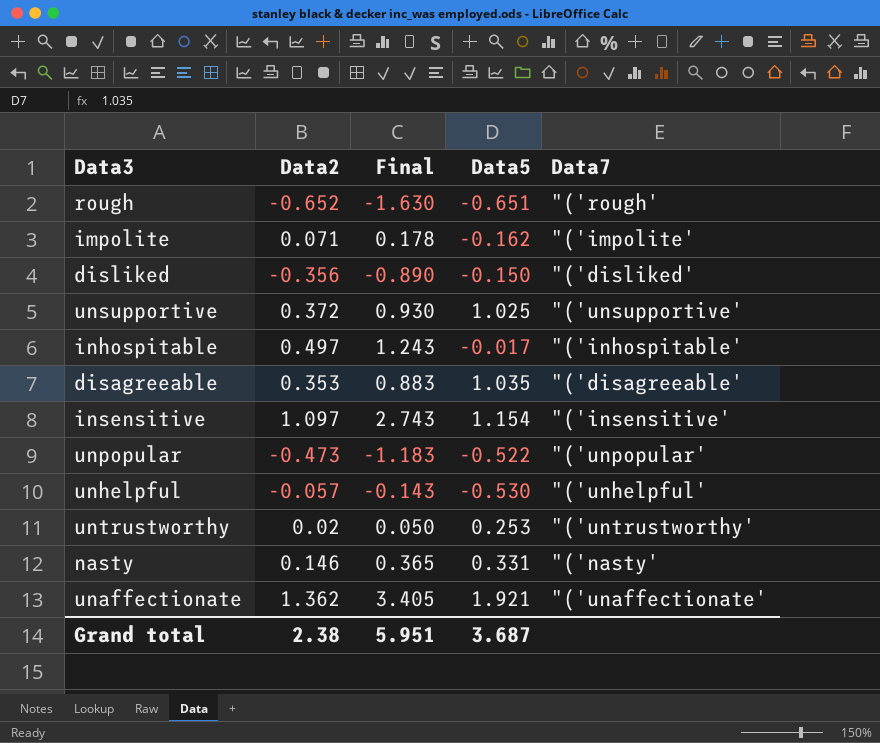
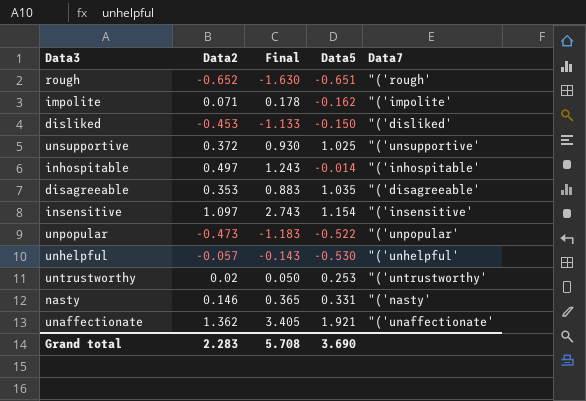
disliked | Data2: -0.356 -> -0.453
disliked | Final: -0.890 -> -1.133
inhospitable | Data5: -0.017 -> -0.014
Grand total | Data2: 2.38 -> 2.283
Grand total | Final: 5.951 -> 5.708
Grand total | Data5: 3.687 -> 3.690

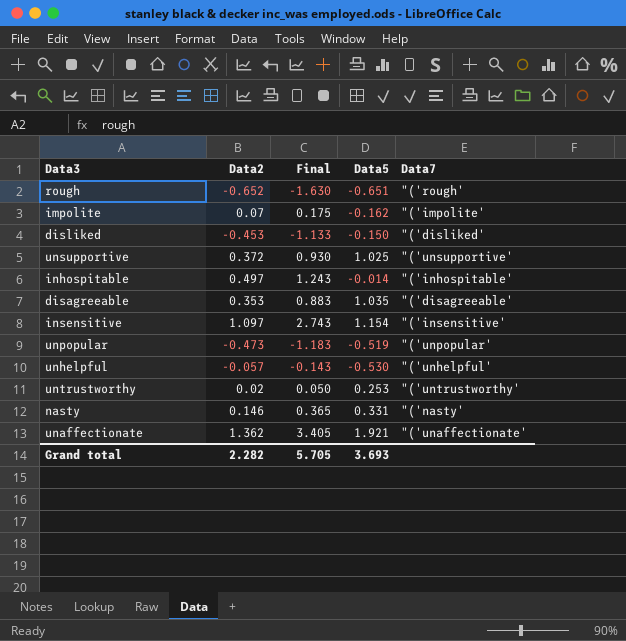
impolite | Data2: 0.071 -> 0.07
impolite | Final: 0.178 -> 0.175
unpopular | Data5: -0.522 -> -0.519
Grand total | Data2: 2.283 -> 2.282
Grand total | Final: 5.708 -> 5.705
Grand total | Data5: 3.690 -> 3.693

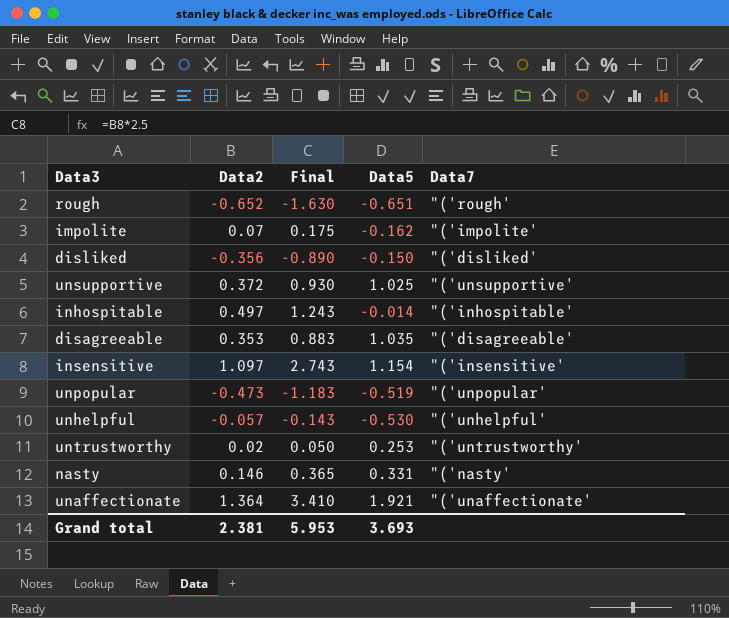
disliked | Data2: -0.453 -> -0.356
disliked | Final: -1.133 -> -0.890
unaffectionate | Data2: 1.362 -> 1.364
unaffectionate | Final: 3.405 -> 3.410
Grand total | Data2: 2.282 -> 2.381
Grand total | Final: 5.705 -> 5.953

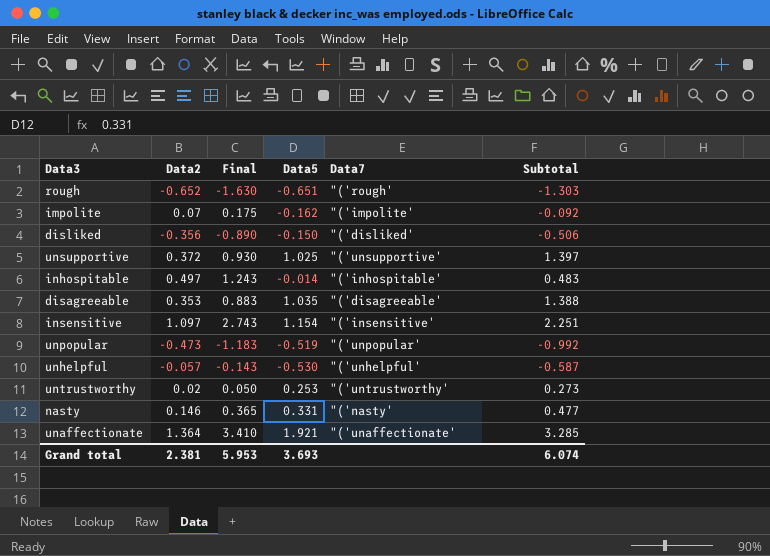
column Subtotal | formula: none -> [Data2] + [Data5]

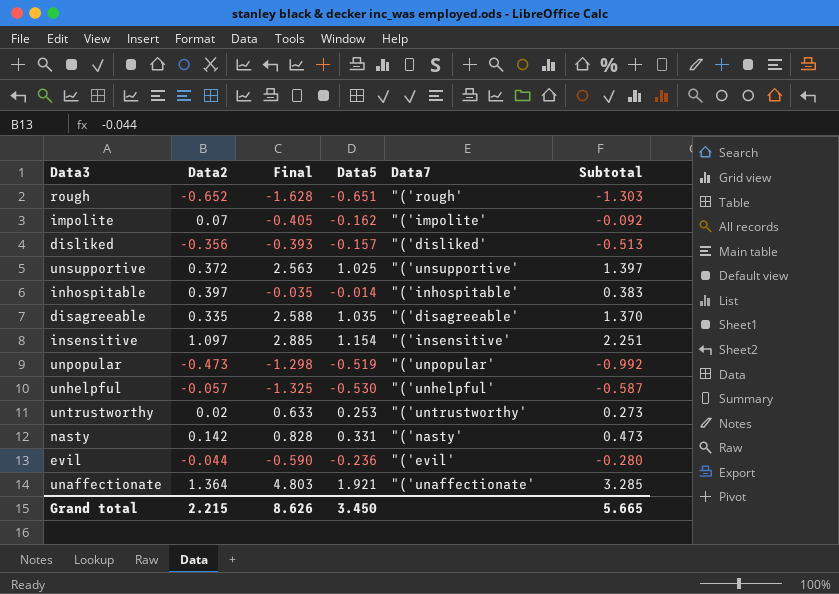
column Final | formula: [Data2] * 2.5 -> [Data5] * 2.5
disliked | Data5: -0.150 -> -0.157
disliked | Subtotal: -0.506 -> -0.513
inhospitable | Data2: 0.497 -> 0.397
inhospitable | Subtotal: 0.483 -> 0.383
disagreeable | Data2: 0.353 -> 0.335
disagreeable | Subtotal: 1.388 -> 1.370
nasty | Data2: 0.146 -> 0.142
nasty | Subtotal: 0.477 -> 0.473
row evil: none -> -0.044 | -0.590 | -0.236 | "('evil' | -0.280
Grand total | Data2: 2.381 -> 2.215
Grand total | Final: 5.953 -> 8.626
Grand total | Data5: 3.693 -> 3.450
Grand total | Subtotal: 6.074 -> 5.665

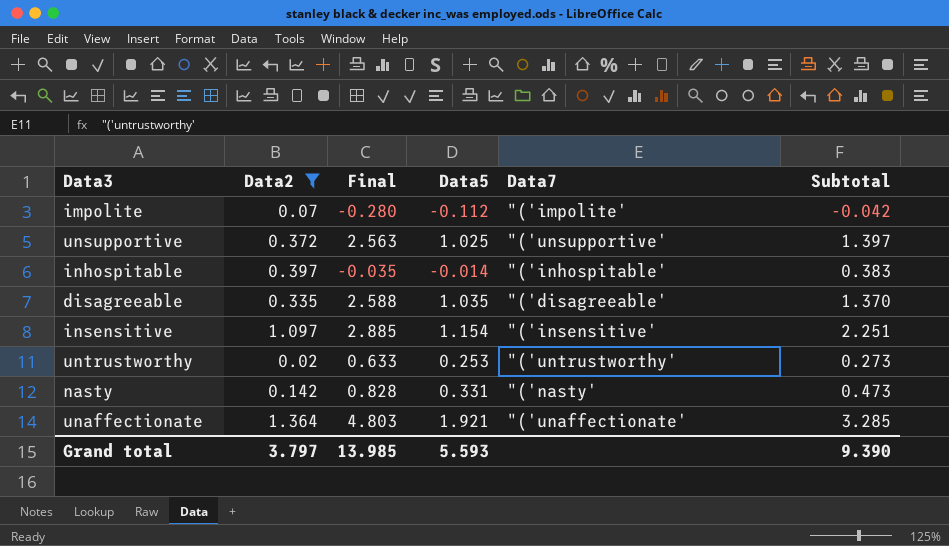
filter: none -> Data2 >= 0.02
impolite | Final: -0.405 -> -0.280
impolite | Data5: -0.162 -> -0.112
impolite | Subtotal: -0.092 -> -0.042
Grand total | Data2: 2.215 -> 3.797
Grand total | Final: 8.626 -> 13.985
Grand total | Data5: 3.450 -> 5.593
Grand total | Subtotal: 5.665 -> 9.390

